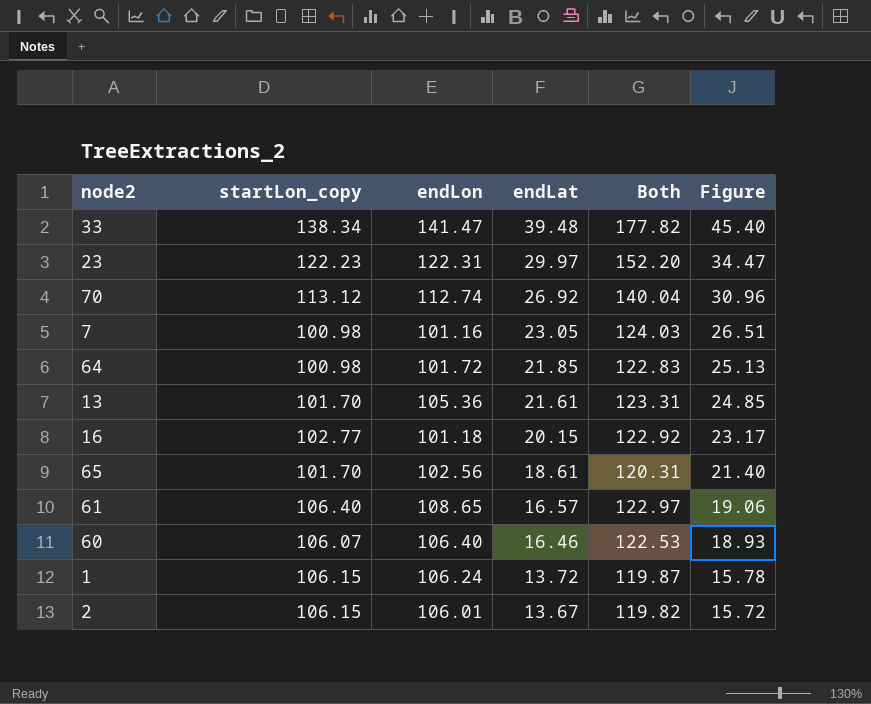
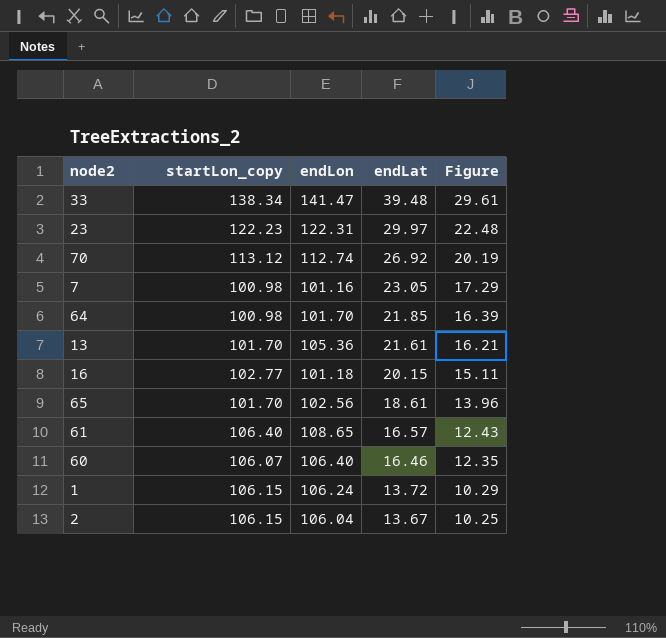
column Both | formula: [startLon_copy] + [endLat] -> none
column Figure | formula: [endLat] * 1.15 -> [endLat] * 0.75
64 | endLon: 101.72 -> 101.70
2 | endLon: 106.01 -> 106.04

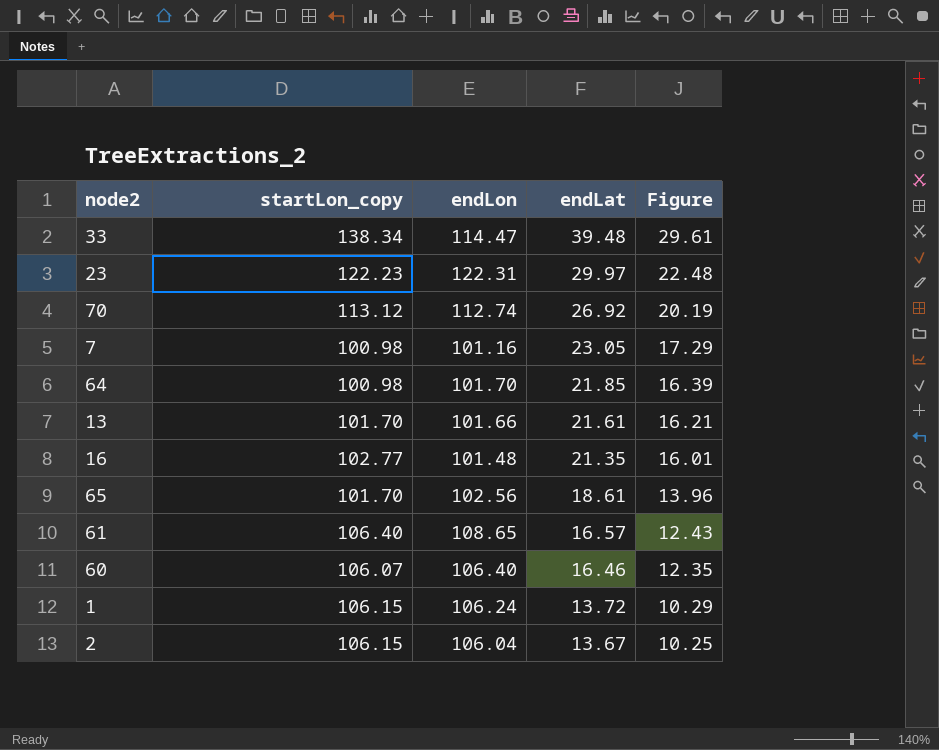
33 | endLon: 141.47 -> 114.47
13 | endLon: 105.36 -> 101.66
16 | endLon: 101.18 -> 101.48
16 | endLat: 20.15 -> 21.35
16 | Figure: 15.11 -> 16.01

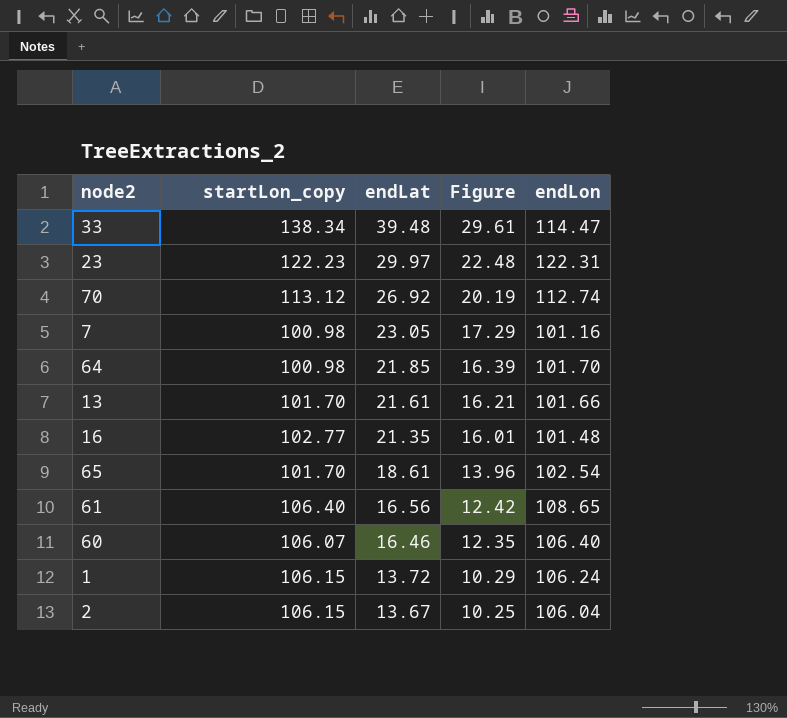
column endLon | position: 3 -> 5
65 | endLon: 102.56 -> 102.54
61 | endLat: 16.57 -> 16.56
61 | Figure: 12.43 -> 12.42

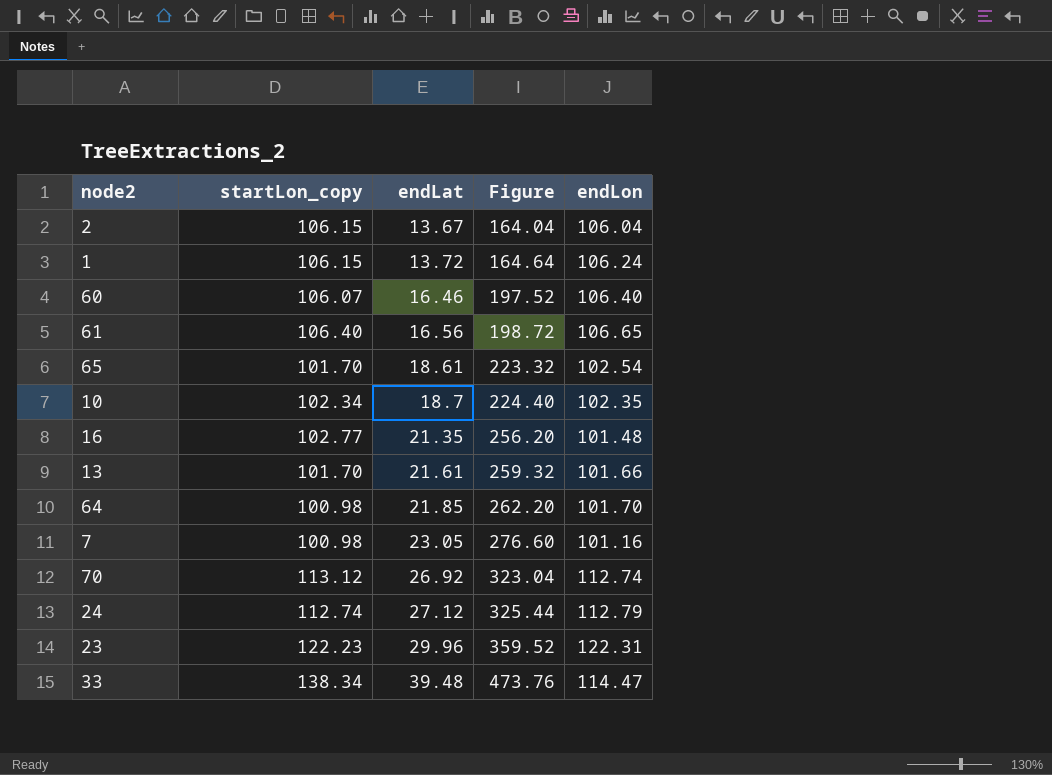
row order: endLat descending -> endLat ascending
column Figure | formula: [endLat] * 0.75 -> [endLat] * 12
61 | endLon: 108.65 -> 106.65
row 10: none -> 102.34 | 18.7 | 224.40 | 102.35
row 24: none -> 112.74 | 27.12 | 325.44 | 112.79
23 | endLat: 29.97 -> 29.96

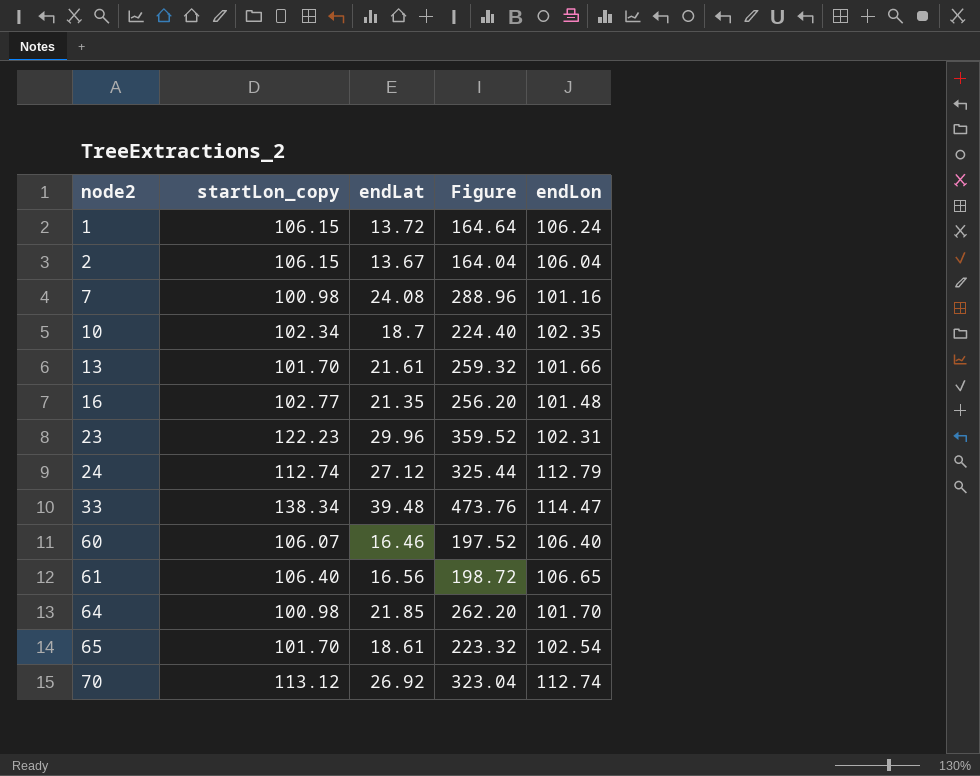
row order: endLat ascending -> node2 ascending
7 | endLat: 23.05 -> 24.08
7 | Figure: 276.60 -> 288.96
23 | endLon: 122.31 -> 102.31

